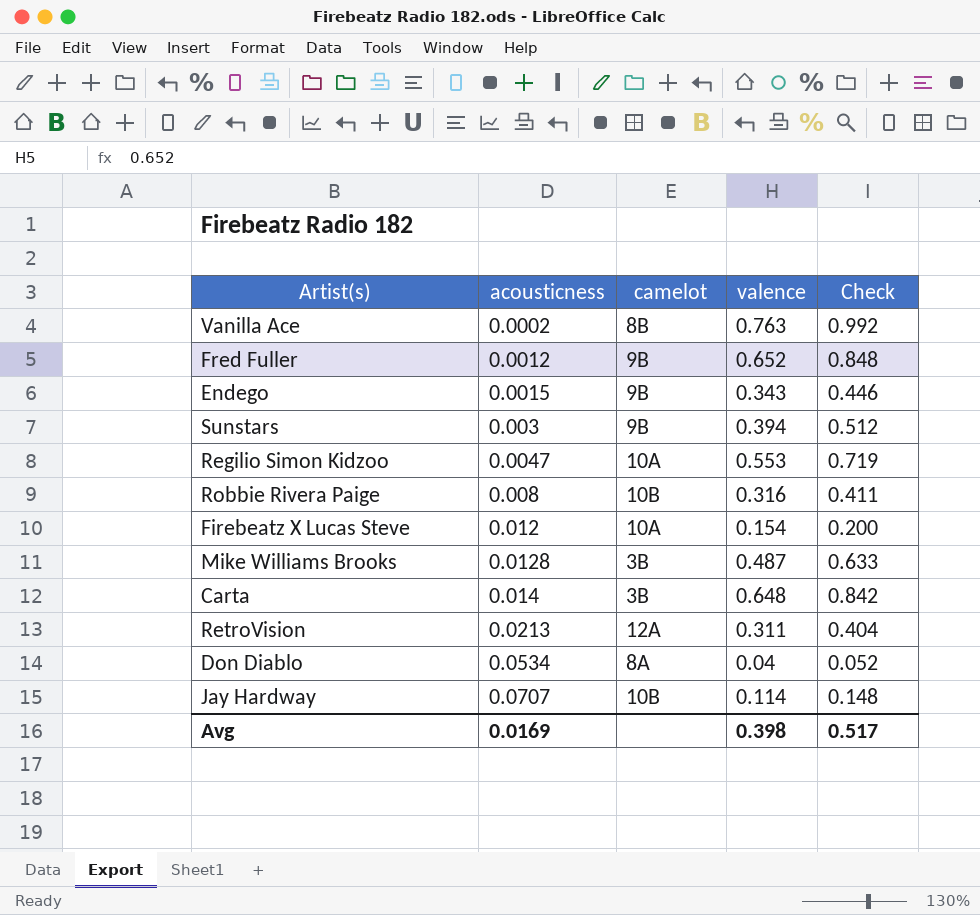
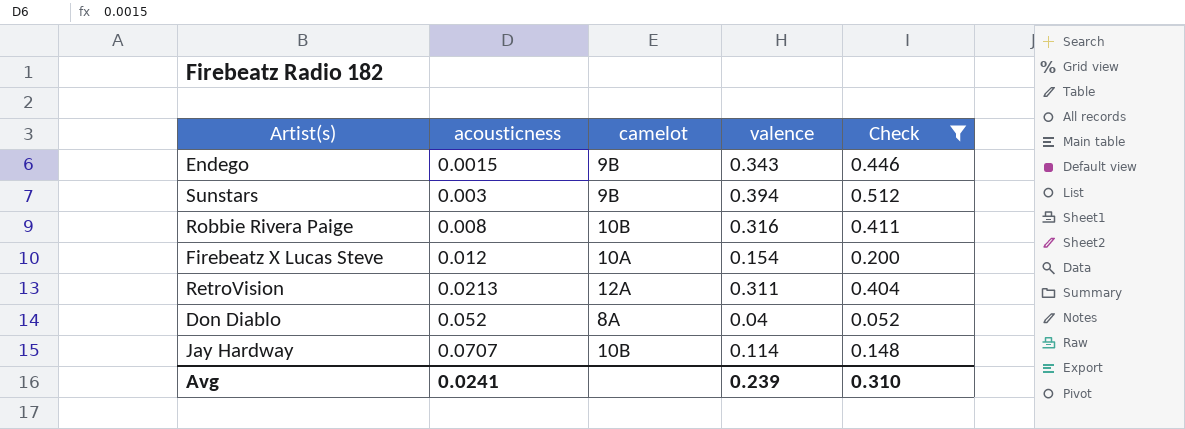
filter: none -> Check <= 0.512
Don Diablo | acousticness: 0.0534 -> 0.052
Avg | acousticness: 0.0169 -> 0.0241
Avg | valence: 0.398 -> 0.239
Avg | Check: 0.517 -> 0.310

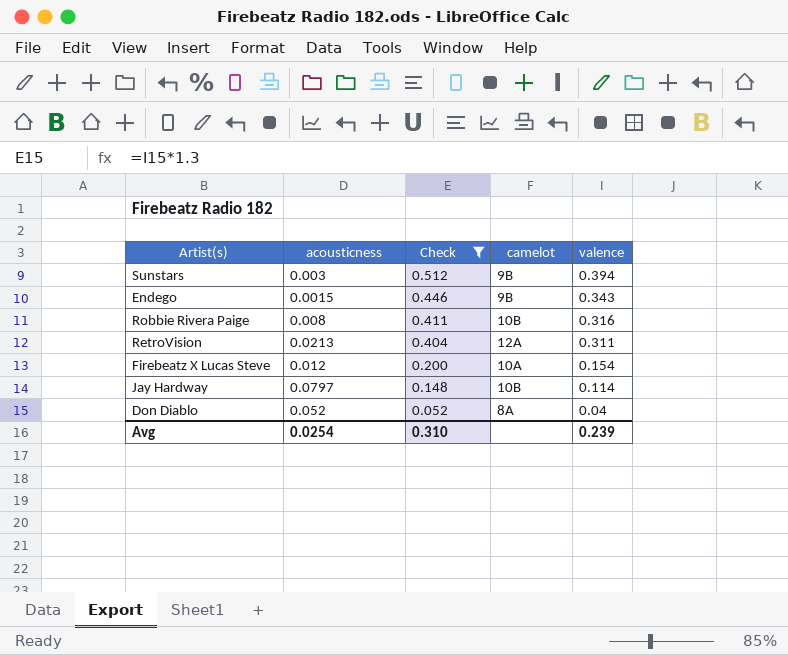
row order: acousticness ascending -> Check descending
column Check | position: 5 -> 3
Jay Hardway | acousticness: 0.0707 -> 0.0797
Avg | acousticness: 0.0241 -> 0.0254

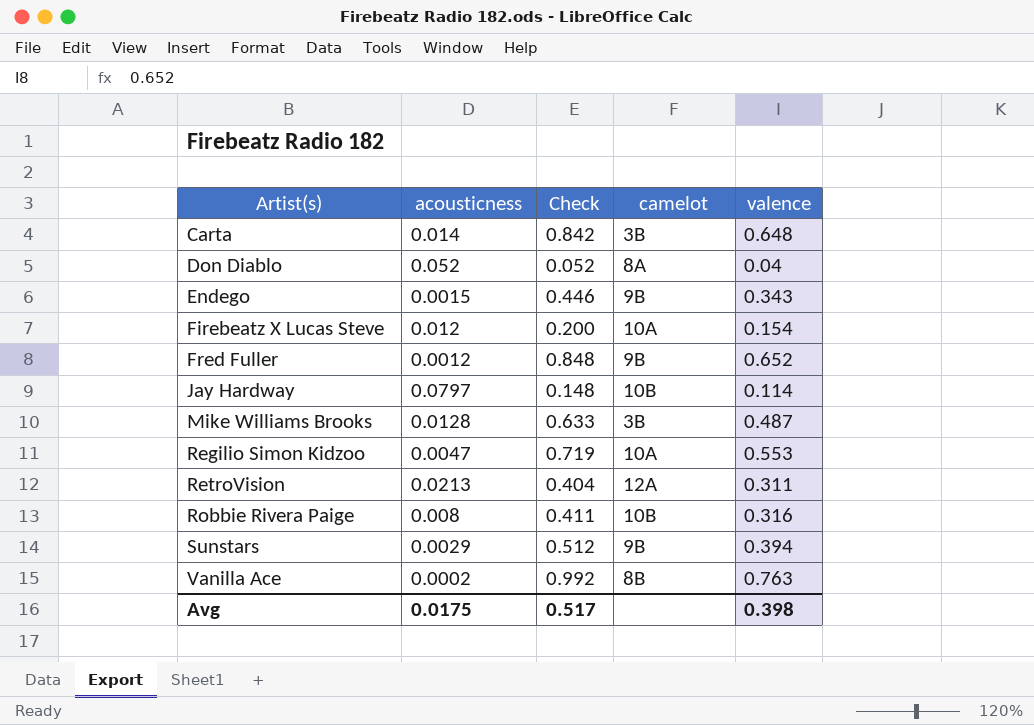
filter: Check <= 0.512 -> none
row order: Check descending -> Artist(s) ascending
Sunstars | acousticness: 0.003 -> 0.0029
Avg | acousticness: 0.0254 -> 0.0175
Avg | Check: 0.310 -> 0.517
Avg | valence: 0.239 -> 0.398

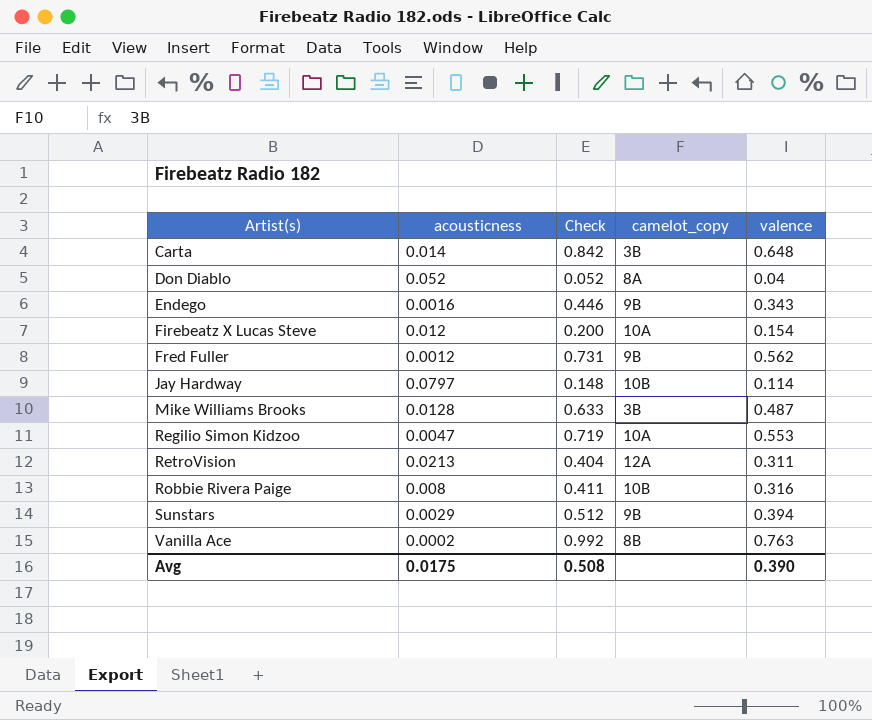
column name: camelot -> camelot_copy
Endego | acousticness: 0.0015 -> 0.0016
Fred Fuller | Check: 0.848 -> 0.731
Fred Fuller | valence: 0.652 -> 0.562
Avg | Check: 0.517 -> 0.508
Avg | valence: 0.398 -> 0.390

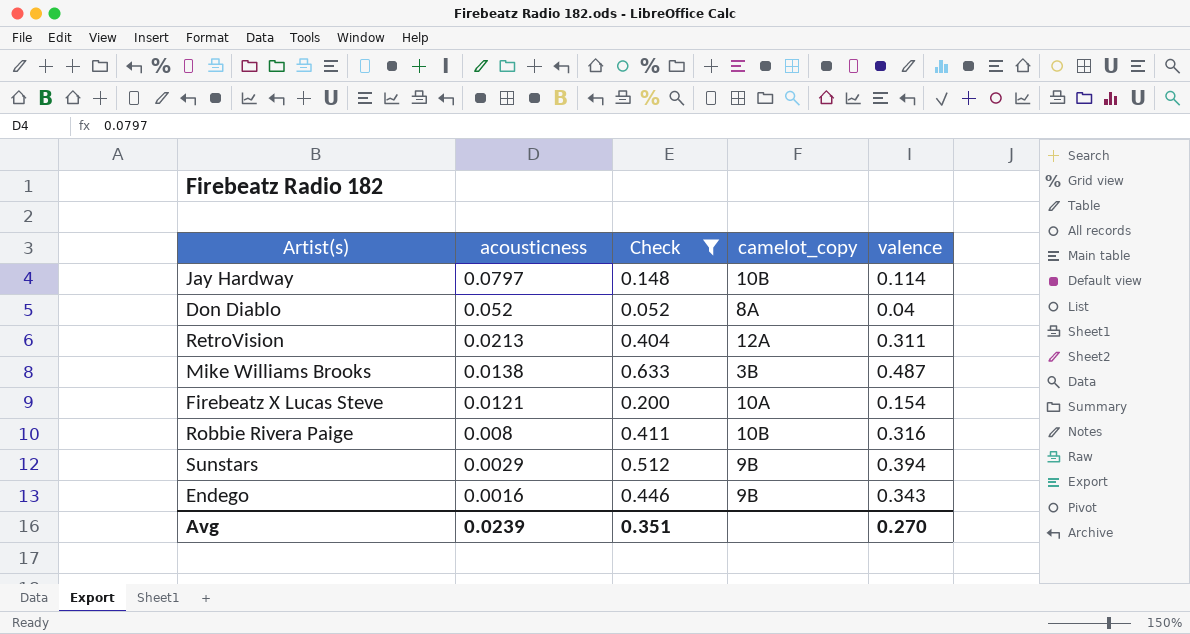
filter: none -> Check <= 0.633
row order: Artist(s) ascending -> acousticness descending
Mike Williams Brooks | acousticness: 0.0128 -> 0.0138
Firebeatz X Lucas Steve | acousticness: 0.012 -> 0.0121
Avg | acousticness: 0.0175 -> 0.0239
Avg | Check: 0.508 -> 0.351
Avg | valence: 0.390 -> 0.270

